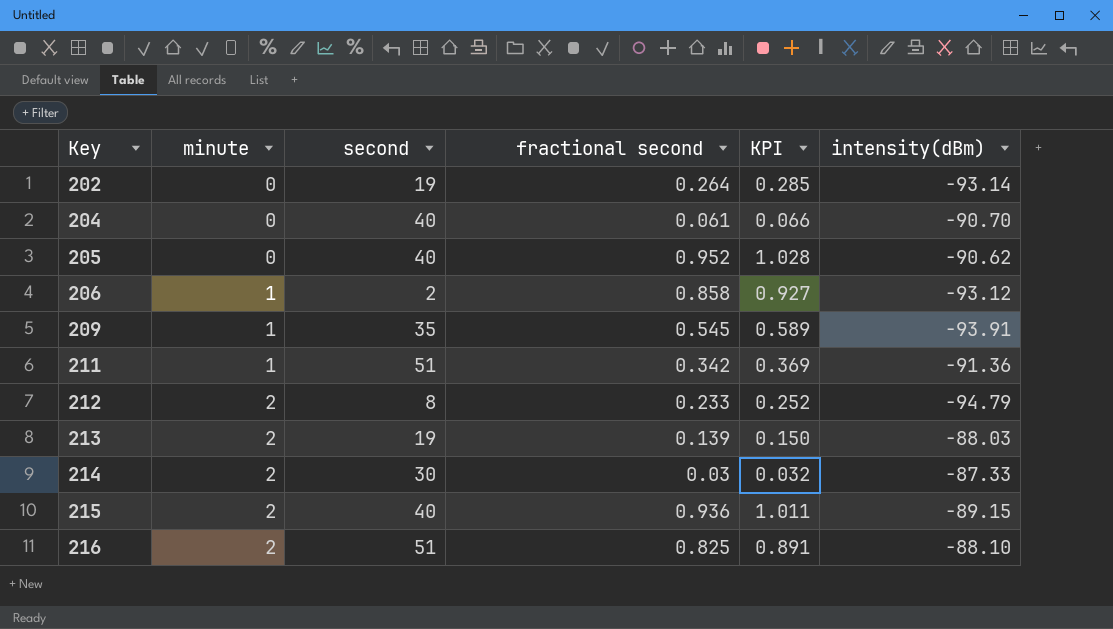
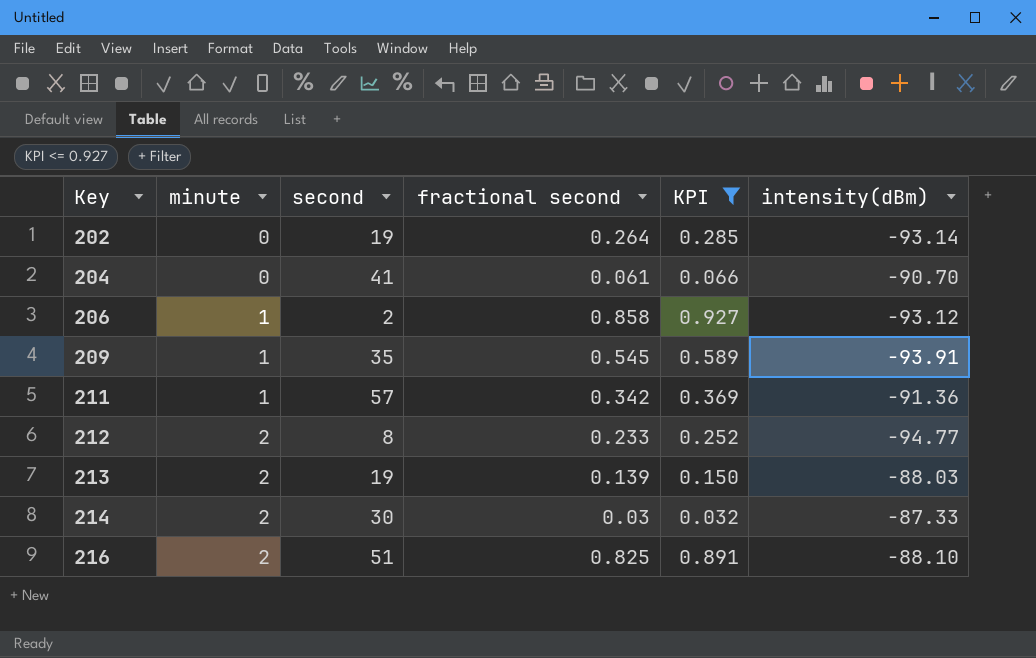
filter: none -> KPI <= 0.927
204 | second: 40 -> 41
211 | second: 51 -> 57
212 | intensity(dBm): -94.79 -> -94.77

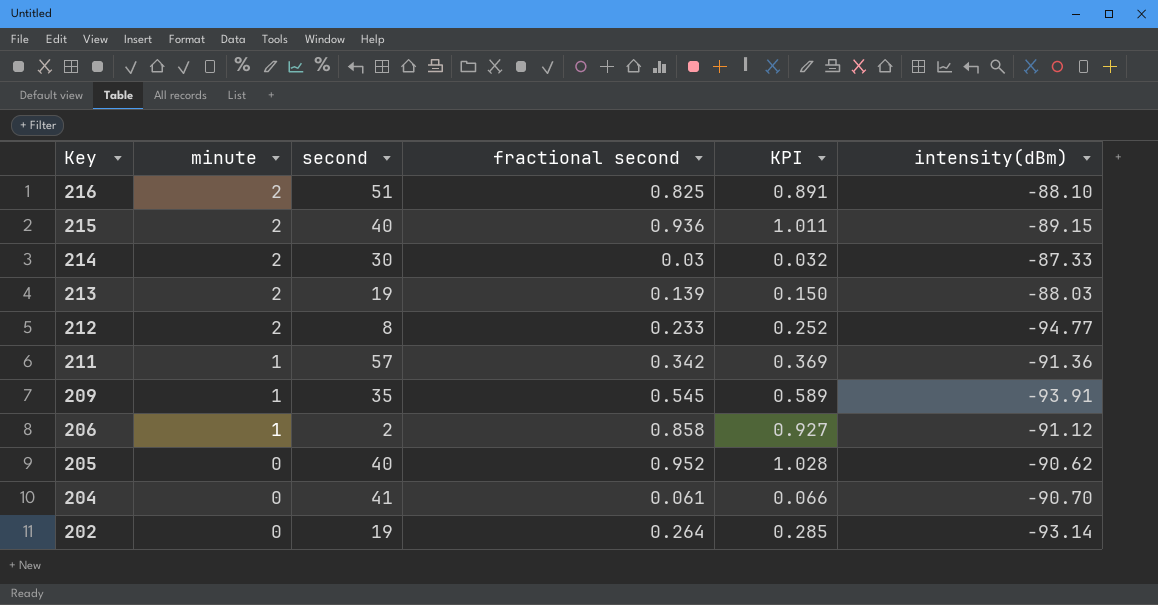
filter: KPI <= 0.927 -> none
row order: Key ascending -> Key descending
206 | intensity(dBm): -93.12 -> -91.12

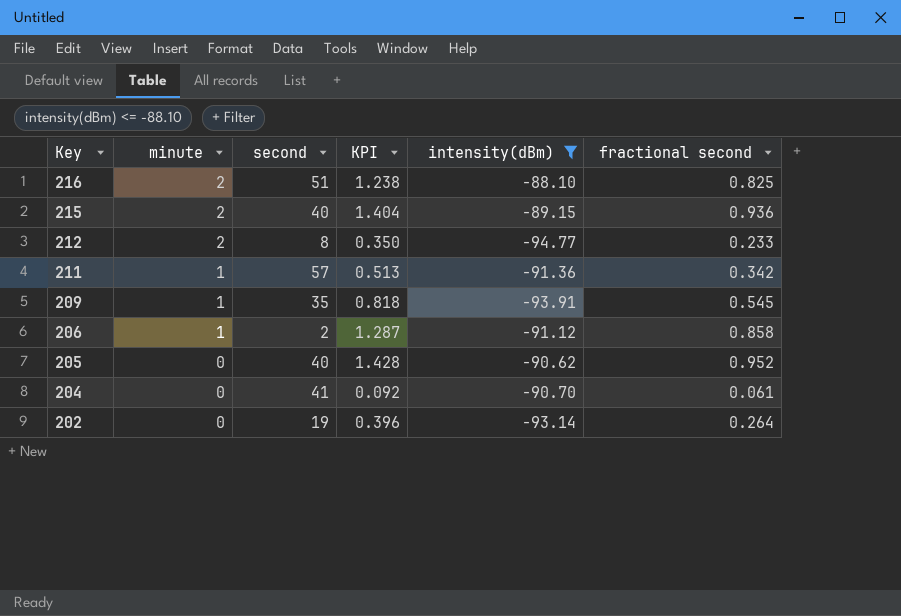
filter: none -> intensity(dBm) <= -88.10
column KPI | formula: [fractional second] * 1.08 -> [fractional second] * 1.5
column fractional second | position: 4 -> 6

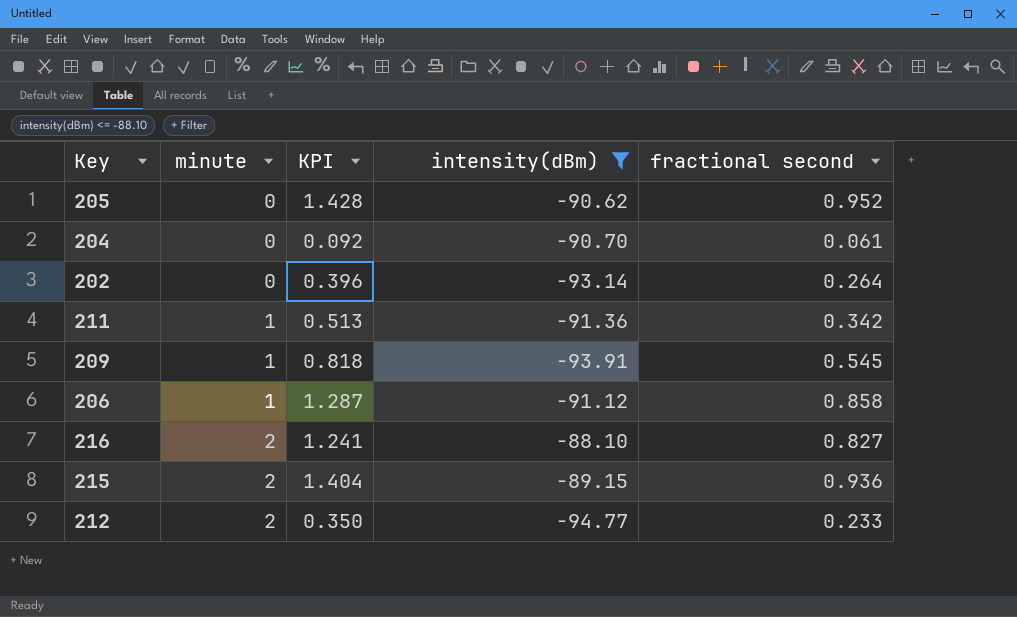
row order: Key descending -> minute ascending
column second | position: 3 -> none
216 | KPI: 1.238 -> 1.241
216 | fractional second: 0.825 -> 0.827

